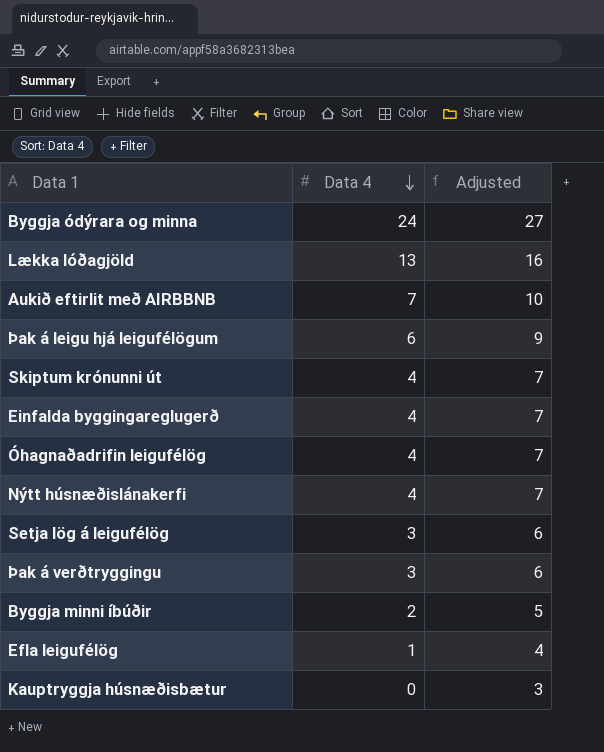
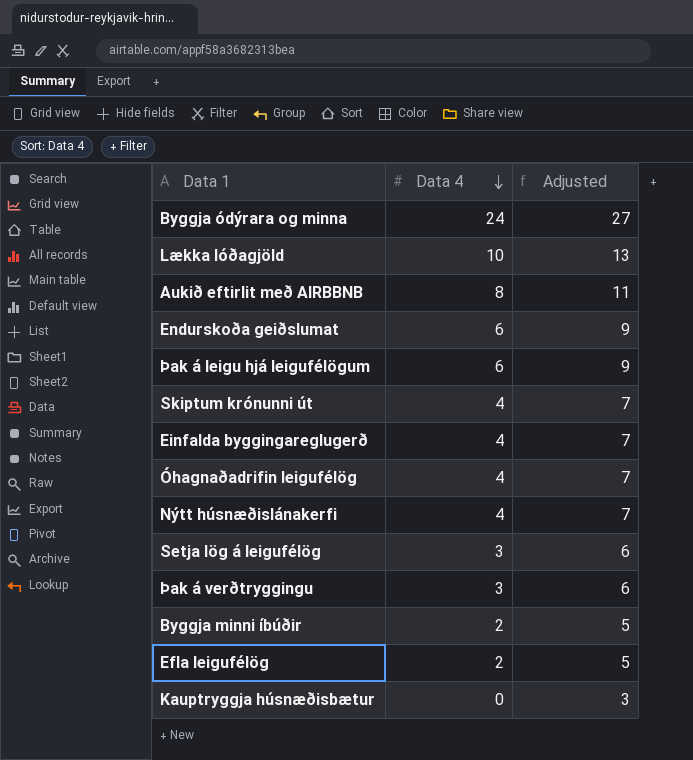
Lækka lóðagjöld | Data 4: 13 -> 10
Lækka lóðagjöld | Adjusted: 16 -> 13
Aukið eftirlit með AIRBBNB | Data 4: 7 -> 8
Aukið eftirlit með AIRBBNB | Adjusted: 10 -> 11
row Endurskoða geiðslumat: none -> 6 | 9
Efla leigufélög | Data 4: 1 -> 2
Efla leigufélög | Adjusted: 4 -> 5

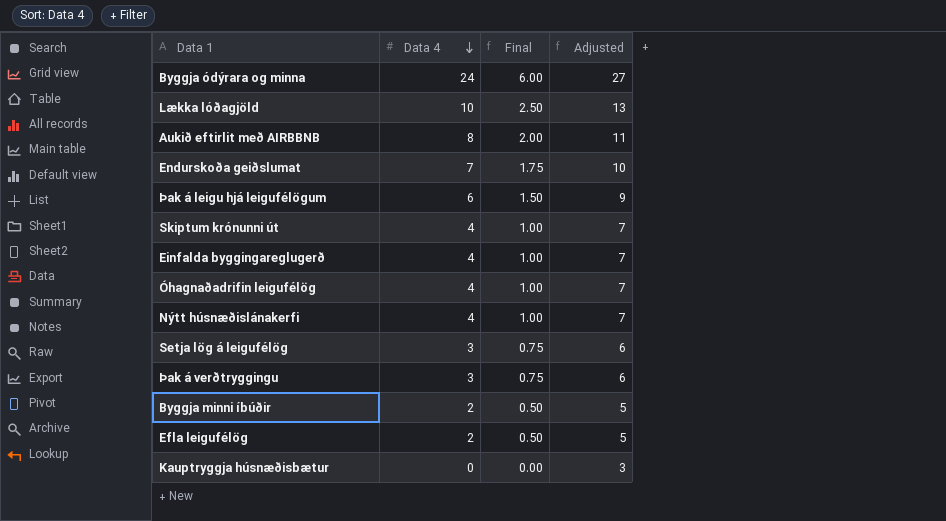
column Final | formula: none -> [Data 4] * 0.25
Endurskoða geiðslumat | Data 4: 6 -> 7
Endurskoða geiðslumat | Adjusted: 9 -> 10

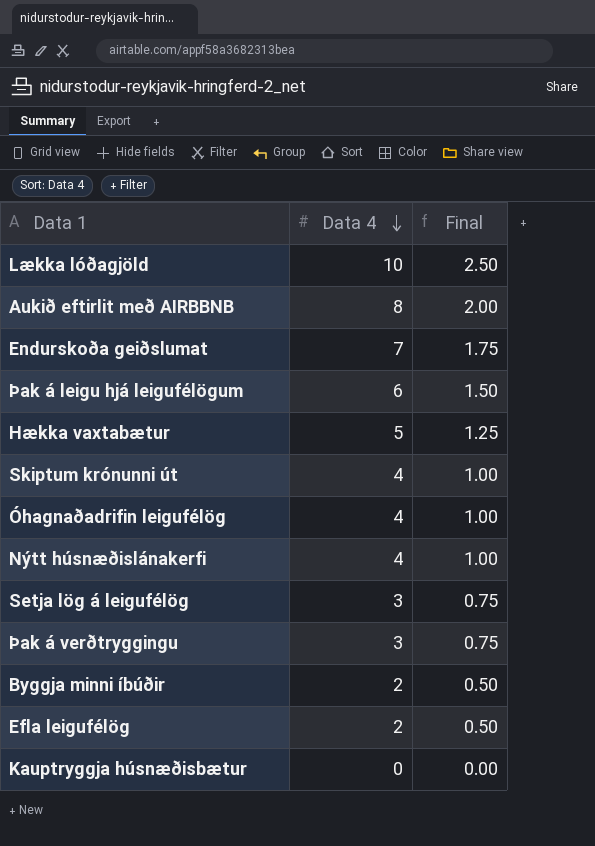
column Adjusted | formula: [Data 4] + 3 -> none
row Byggja ódýrara og minna: 24 | 6.00 | 27 -> none
row Einfalda byggingareglugerð: 4 | 1.00 | 7 -> none
row Hækka vaxtabætur: none -> 5 | 1.25

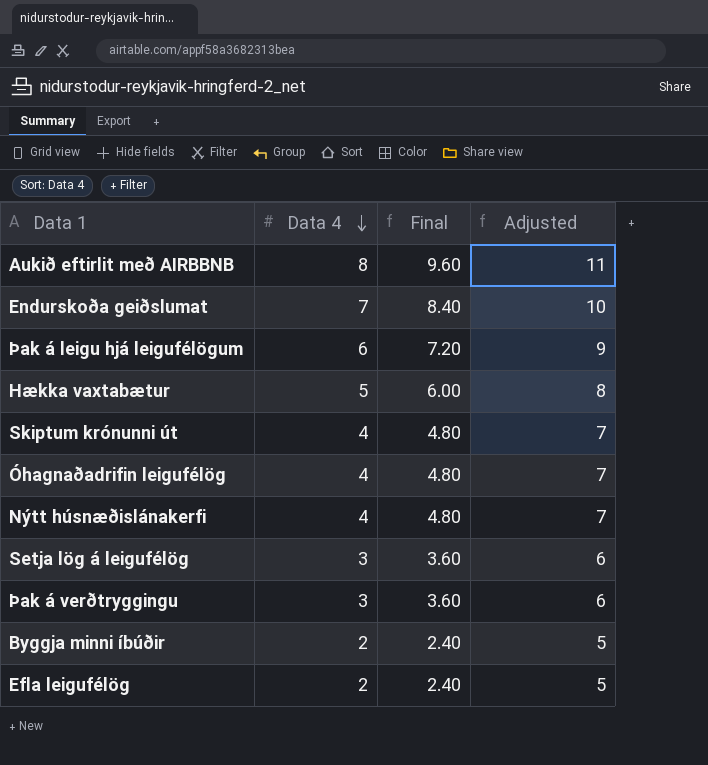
column Final | formula: [Data 4] * 0.25 -> [Data 4] * 1.2
column Adjusted | formula: none -> [Data 4] + 3
row Lækka lóðagjöld: 10 | 2.50 -> none
row Kauptryggja húsnæðisbætur: 0 | 0.00 -> none

